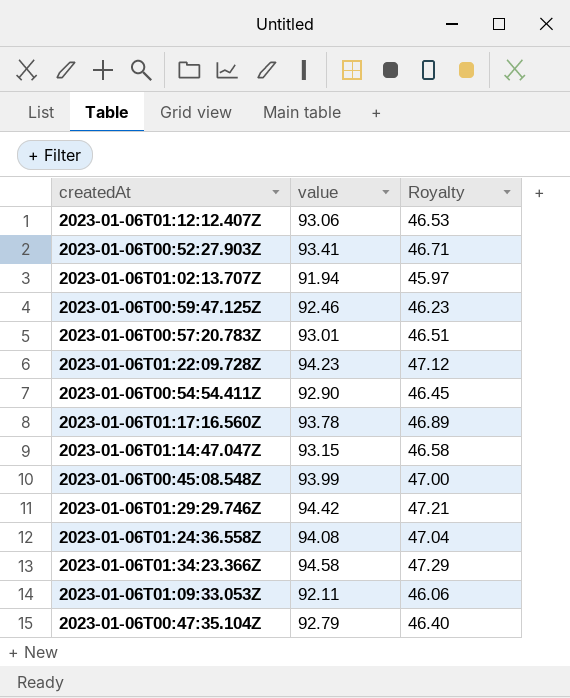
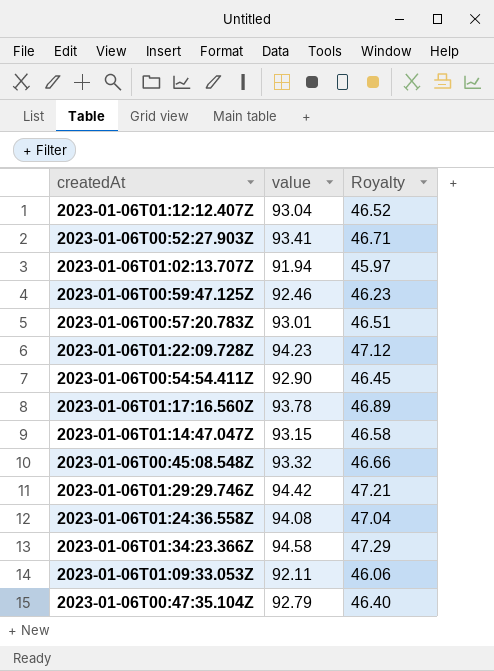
2023-01-06T01:12:12.407Z | value: 93.06 -> 93.04
2023-01-06T01:12:12.407Z | Royalty: 46.53 -> 46.52
2023-01-06T00:45:08.548Z | value: 93.99 -> 93.32
2023-01-06T00:45:08.548Z | Royalty: 47.00 -> 46.66

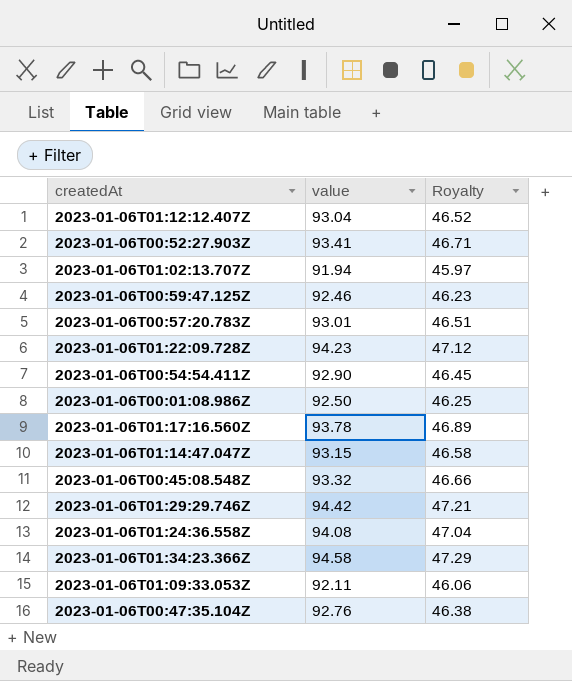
row 2023-01-06T00:01:08.986Z: none -> 92.50 | 46.25
2023-01-06T00:47:35.104Z | value: 92.79 -> 92.76
2023-01-06T00:47:35.104Z | Royalty: 46.40 -> 46.38

